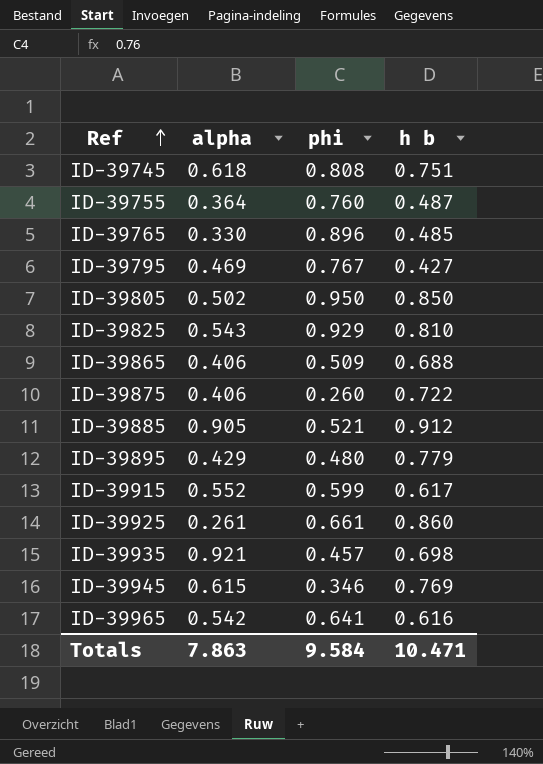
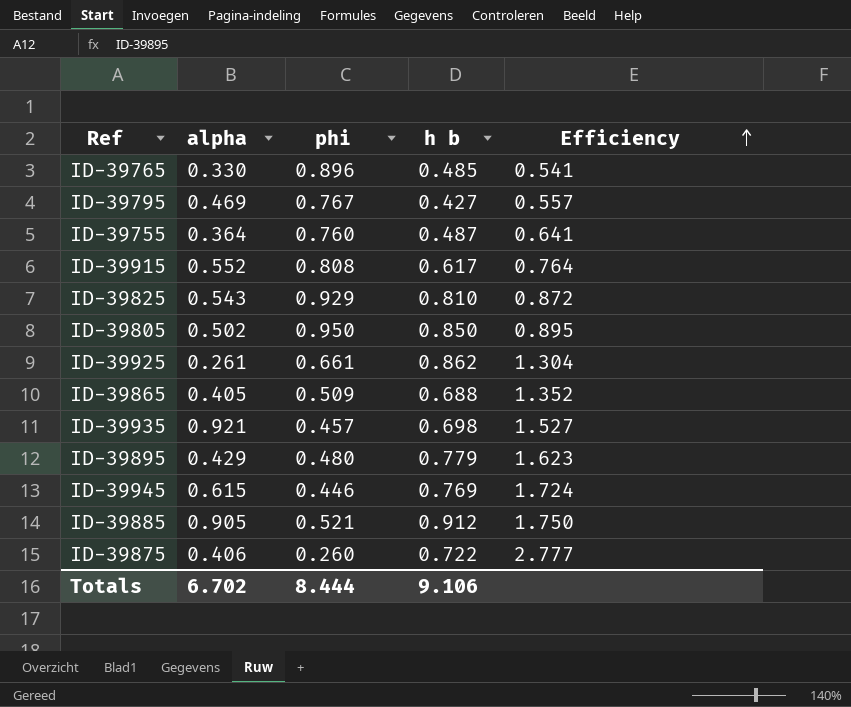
row order: Ref ascending -> Efficiency ascending
column Efficiency | formula: none -> [h b] / [phi]
row ID-39745: 0.618 | 0.808 | 0.751 -> none
row ID-39965: 0.542 | 0.641 | 0.616 -> none
ID-39915 | phi: 0.599 -> 0.808
ID-39925 | h b: 0.860 -> 0.862
ID-39865 | alpha: 0.406 -> 0.405
ID-39945 | phi: 0.346 -> 0.446
Totals | alpha: 7.863 -> 6.702
Totals | phi: 9.584 -> 8.444
Totals | h b: 10.471 -> 9.106

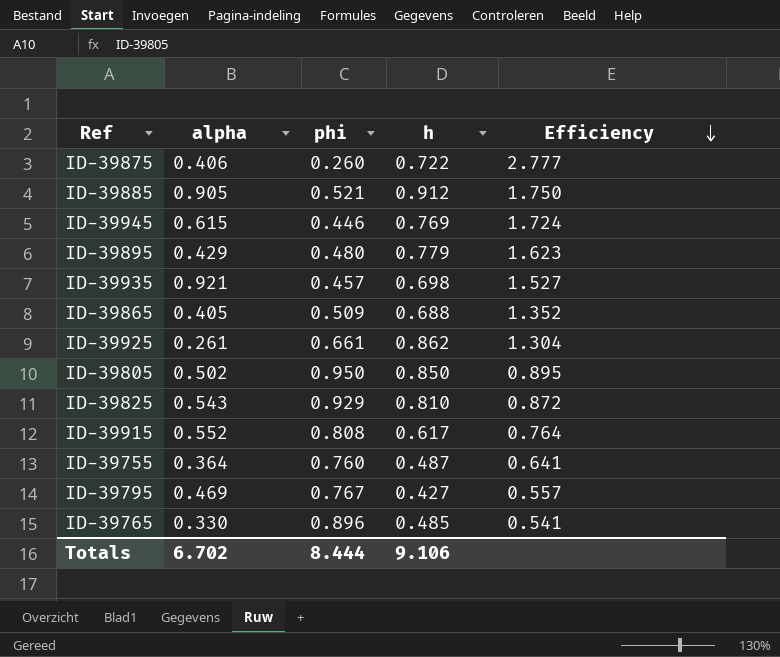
row order: Efficiency ascending -> Efficiency descending
column name: h b -> h

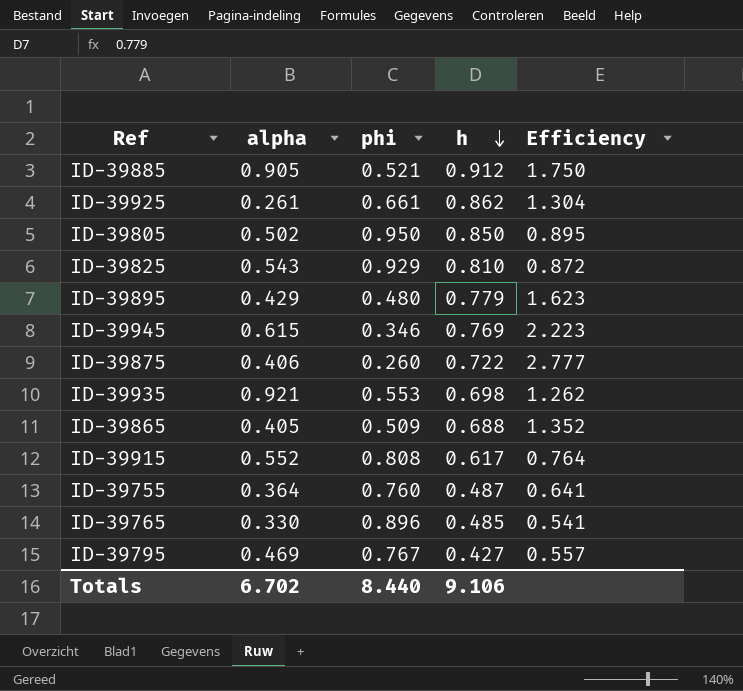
row order: Efficiency descending -> h descending
ID-39945 | phi: 0.446 -> 0.346
ID-39945 | Efficiency: 1.724 -> 2.223
ID-39935 | phi: 0.457 -> 0.553
ID-39935 | Efficiency: 1.527 -> 1.262
Totals | phi: 8.444 -> 8.440

